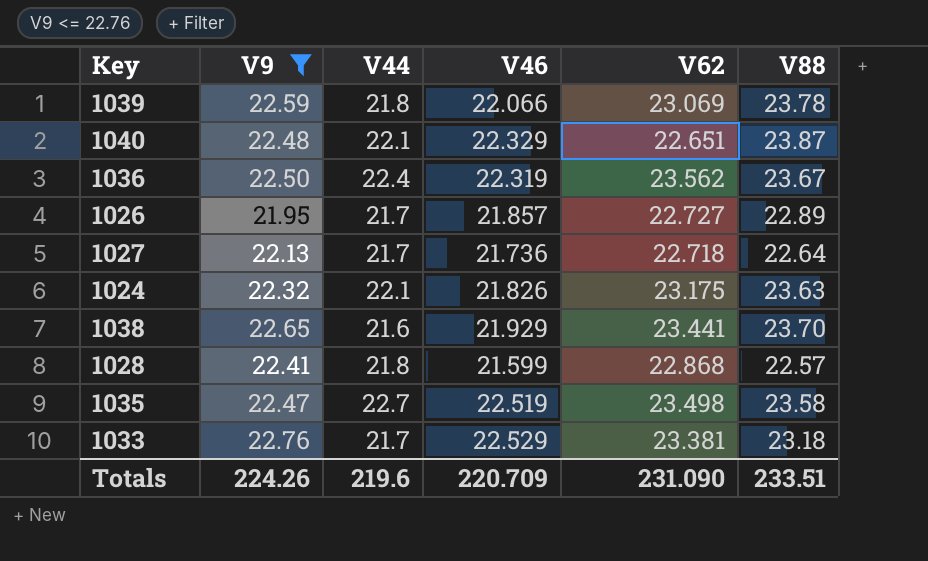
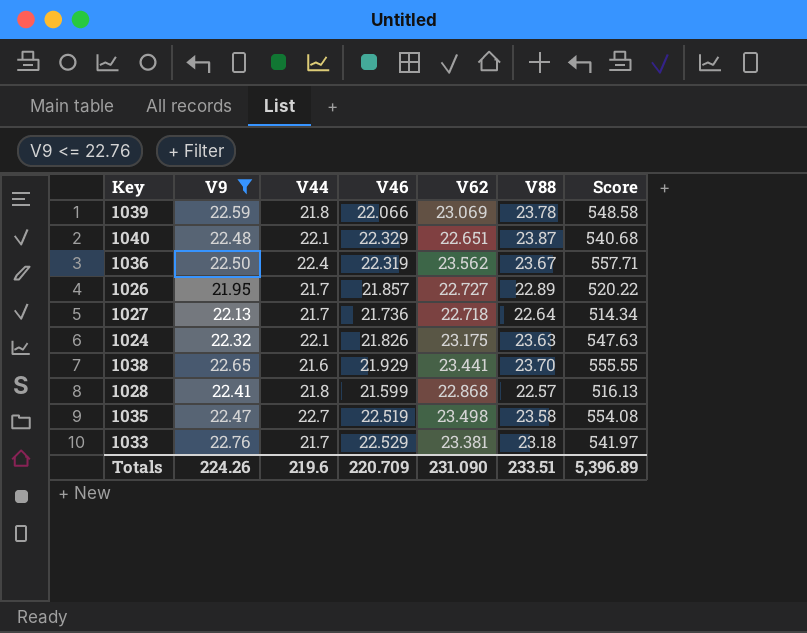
column Score | formula: none -> [V62] * [V88]

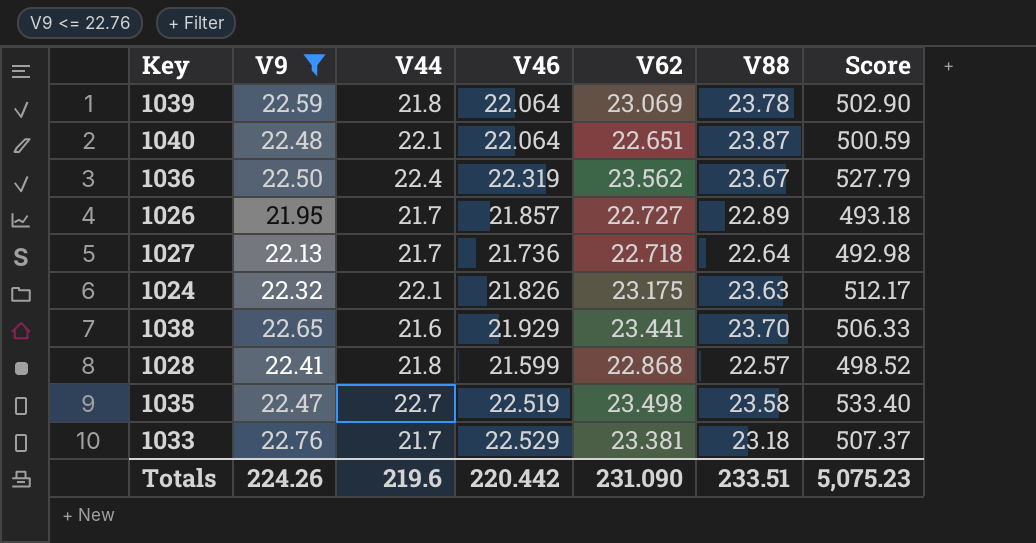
column Score | formula: [V62] * [V88] -> [V44] * [V62]
1039 | V46: 22.066 -> 22.064
1040 | V46: 22.329 -> 22.064
Totals | V46: 220.709 -> 220.442
Totals | Score: 5,396.89 -> 5,075.23

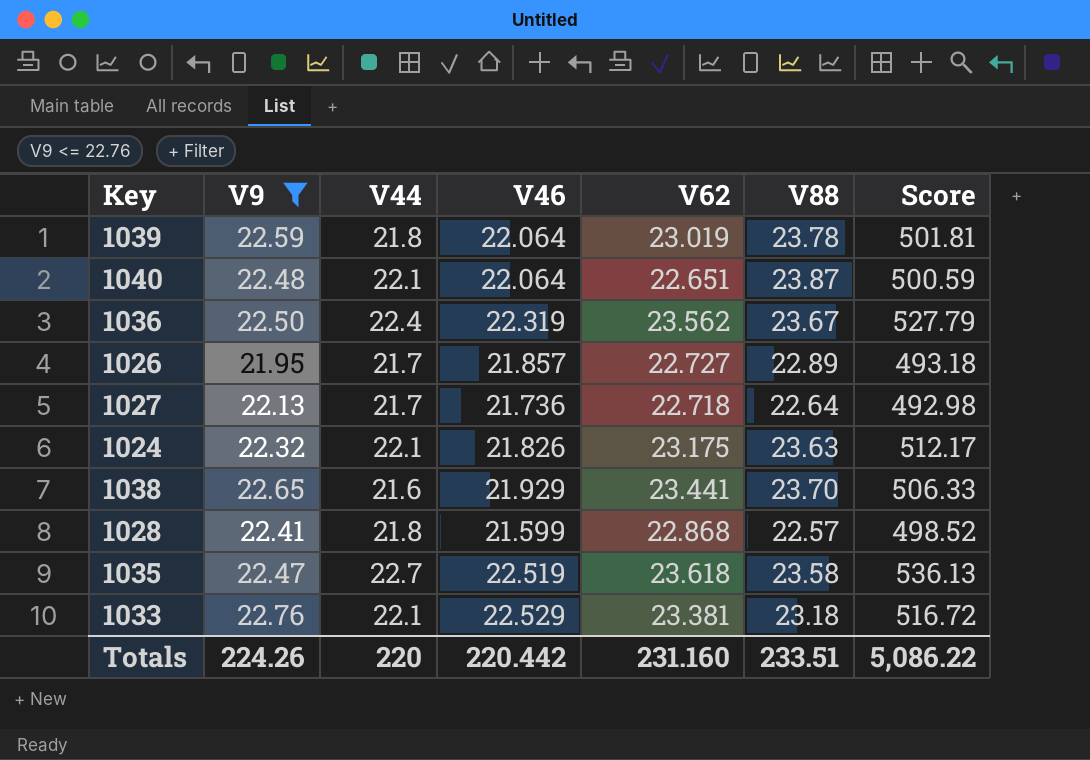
1039 | V62: 23.069 -> 23.019
1039 | Score: 502.90 -> 501.81
1035 | V62: 23.498 -> 23.618
1035 | Score: 533.40 -> 536.13
1033 | V44: 21.7 -> 22.1
1033 | Score: 507.37 -> 516.72
Totals | V44: 219.6 -> 220
Totals | V62: 231.090 -> 231.160
Totals | Score: 5,075.23 -> 5,086.22

